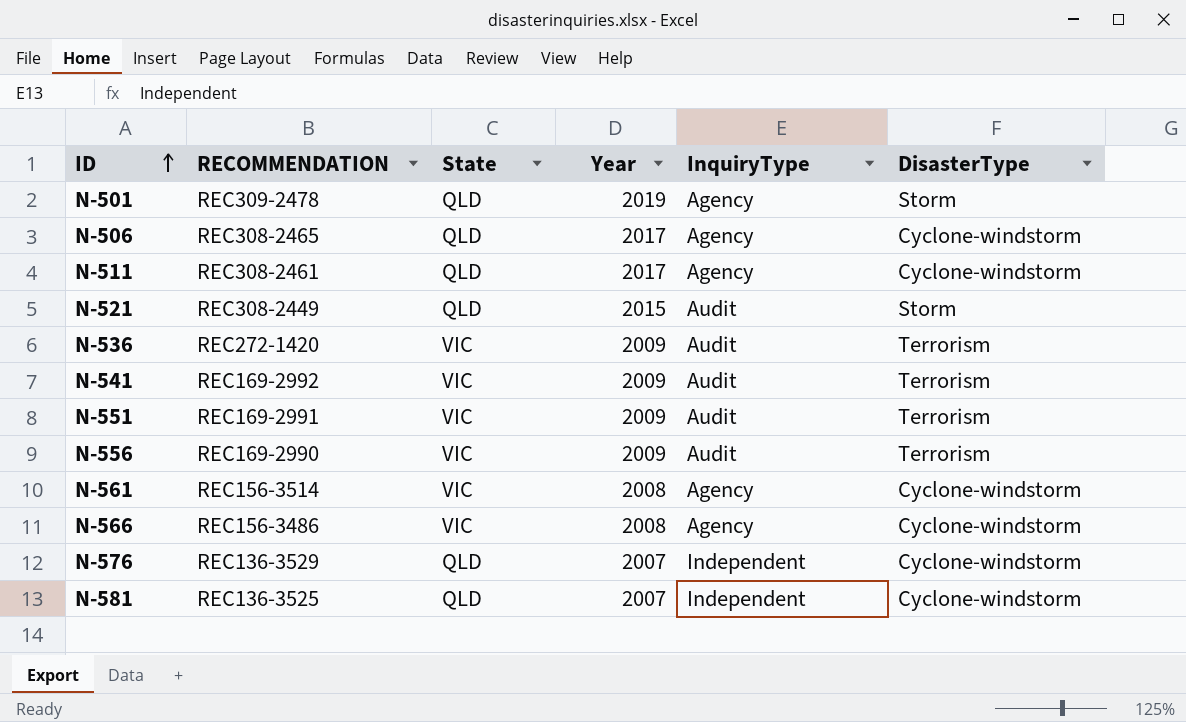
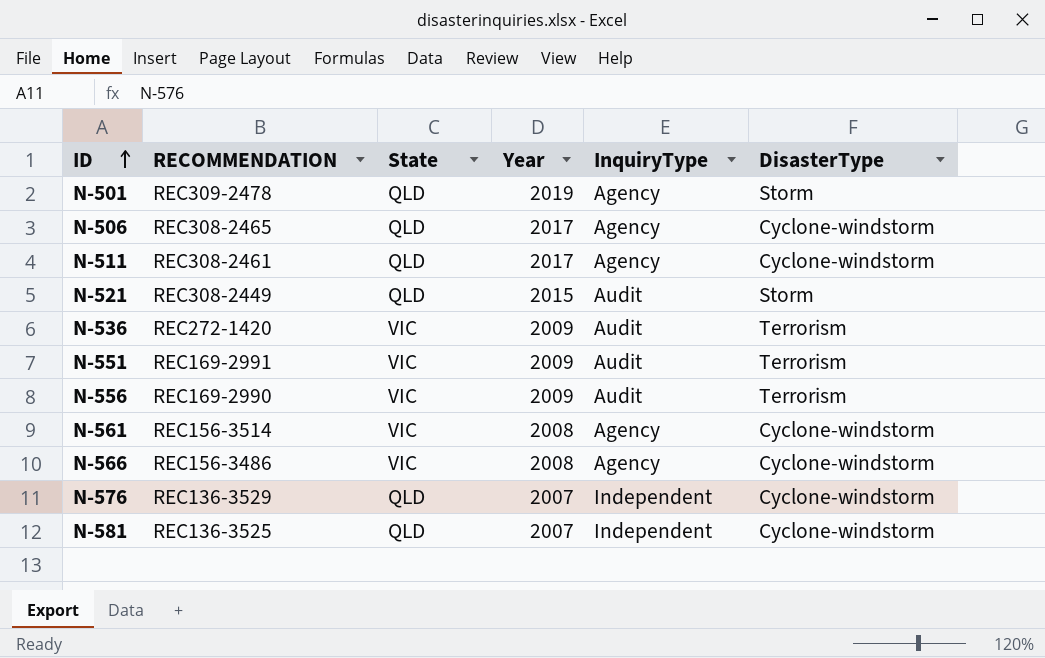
row N-541: REC169-2992 | VIC | 2009 | Audit | Terrorism -> none

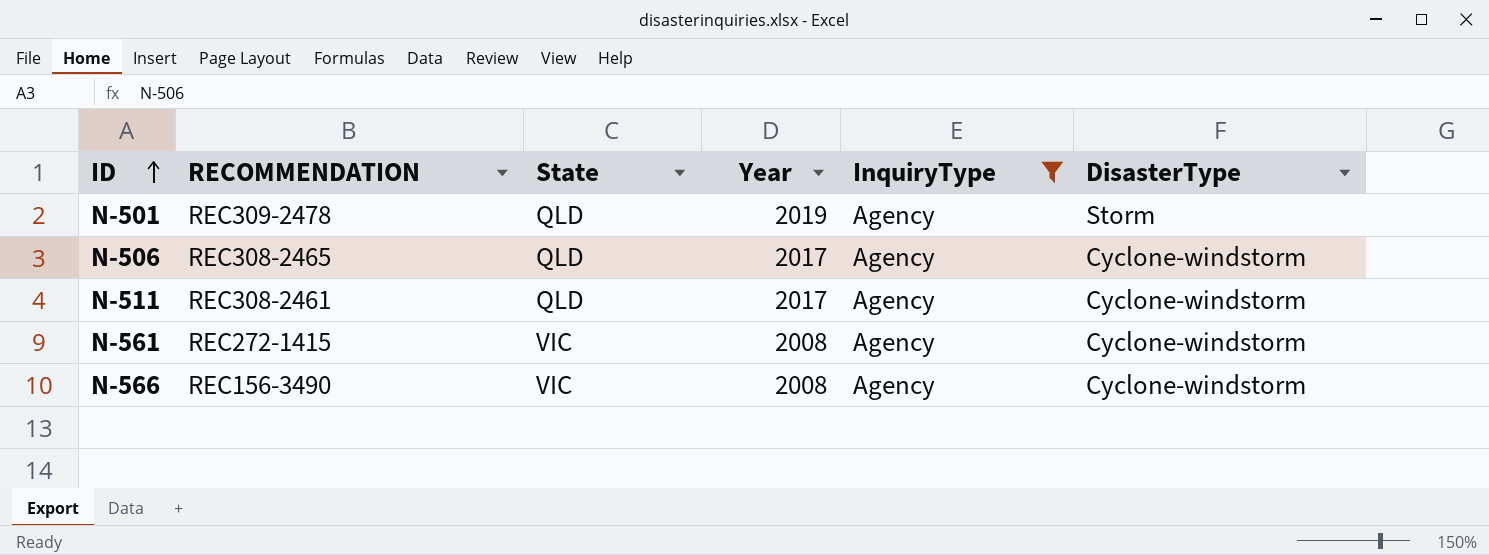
filter: none -> InquiryType = Agency
N-561 | RECOMMENDATION: REC156-3514 -> REC272-1415
N-566 | RECOMMENDATION: REC156-3486 -> REC156-3490

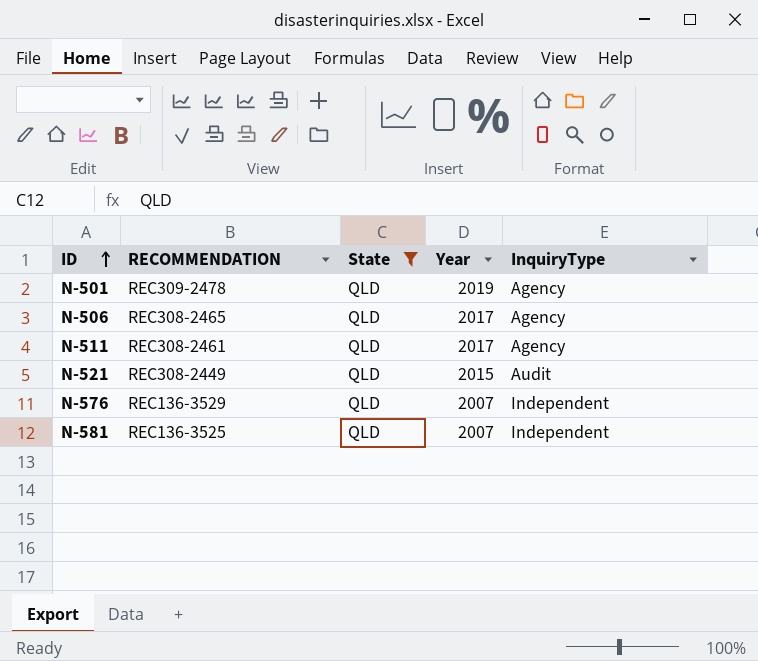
filter: InquiryType = Agency -> State = QLD
column DisasterType | position: 6 -> none

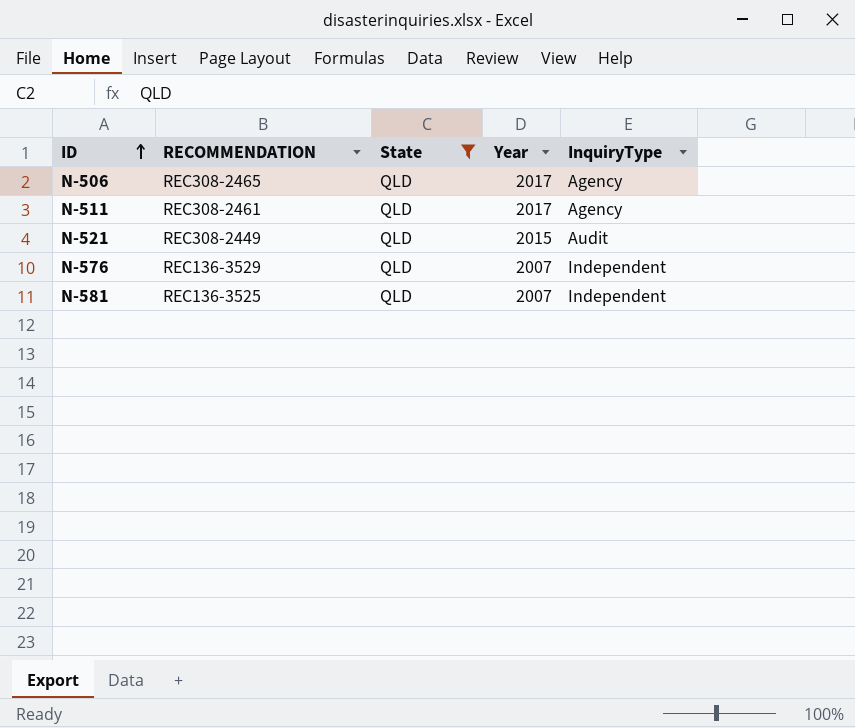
row N-501: REC309-2478 | QLD | 2019 | Agency -> none

